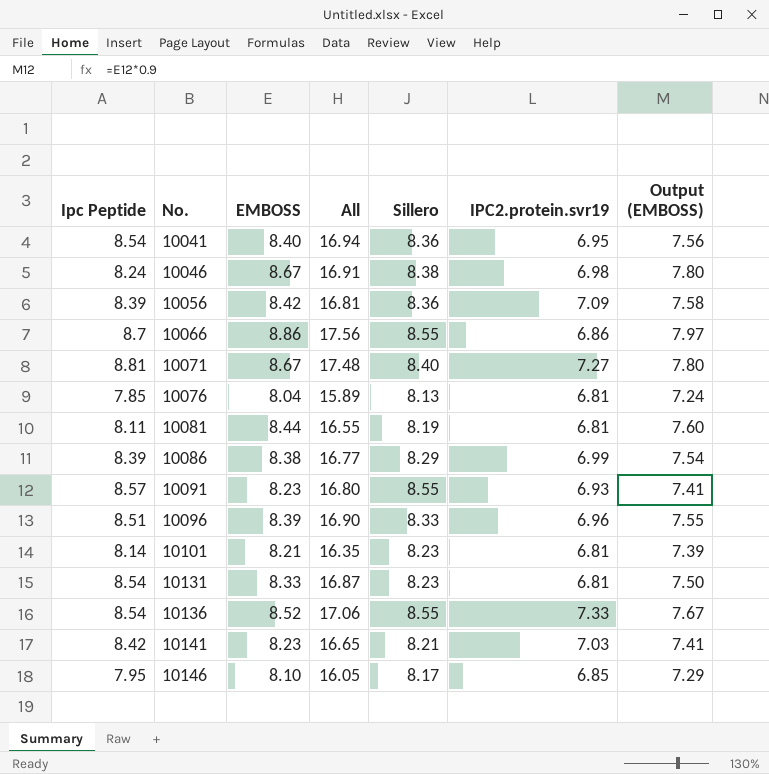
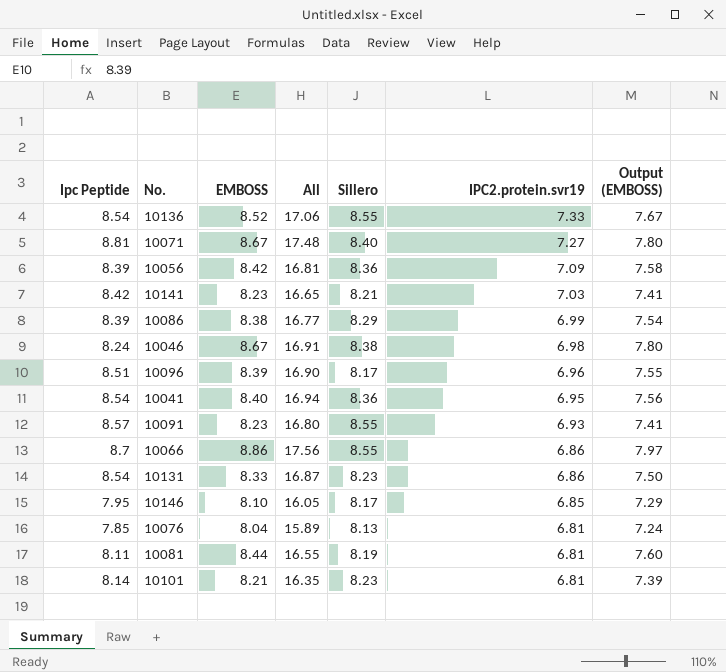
row order: No. ascending -> IPC2.protein.svr19 descending
10096 | Sillero: 8.33 -> 8.17
10131 | IPC2.protein.svr19: 6.81 -> 6.86

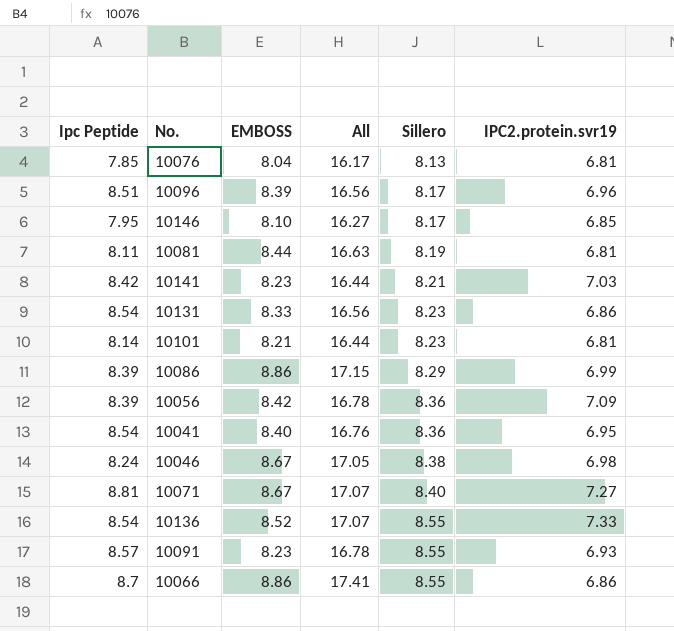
row order: IPC2.protein.svr19 descending -> Sillero ascending
column Output (EMBOSS) | formula: [EMBOSS] * 0.9 -> none
column All | formula: [Ipc Peptide] + [EMBOSS] -> [EMBOSS] + [Sillero]
10086 | EMBOSS: 8.38 -> 8.86

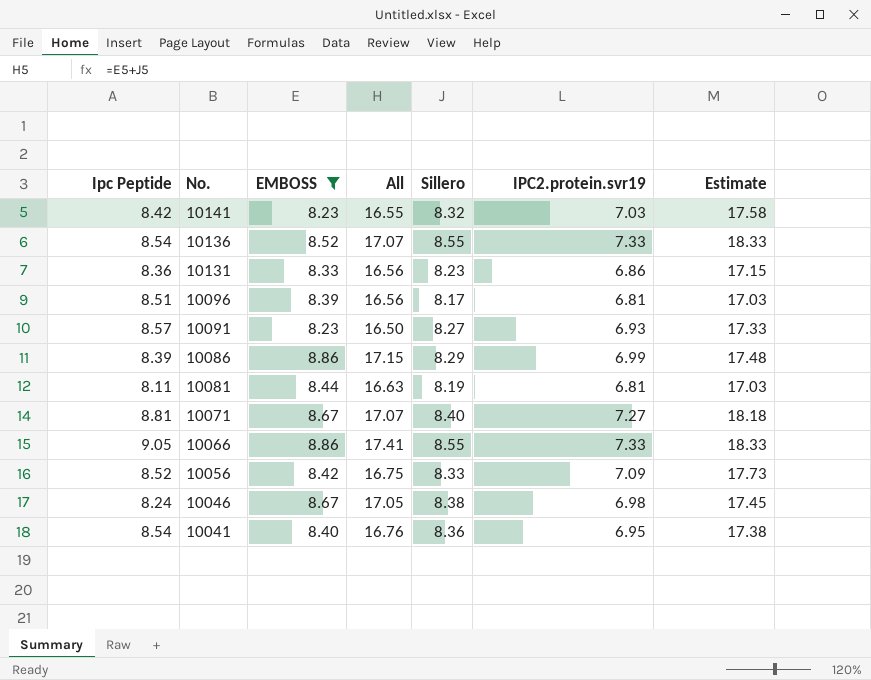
filter: none -> EMBOSS >= 8.23
row order: Sillero ascending -> No. descending
column Estimate | formula: none -> [IPC2.protein.svr19] * 2.5
10141 | All: 16.44 -> 16.55
10141 | Sillero: 8.21 -> 8.32
10131 | Ipc Peptide: 8.54 -> 8.36
10096 | IPC2.protein.svr19: 6.96 -> 6.81
10091 | All: 16.78 -> 16.50
10091 | Sillero: 8.55 -> 8.27
10066 | Ipc Peptide: 8.7 -> 9.05
10066 | IPC2.protein.svr19: 6.86 -> 7.33
10056 | Ipc Peptide: 8.39 -> 8.52
10056 | All: 16.78 -> 16.75
10056 | Sillero: 8.36 -> 8.33

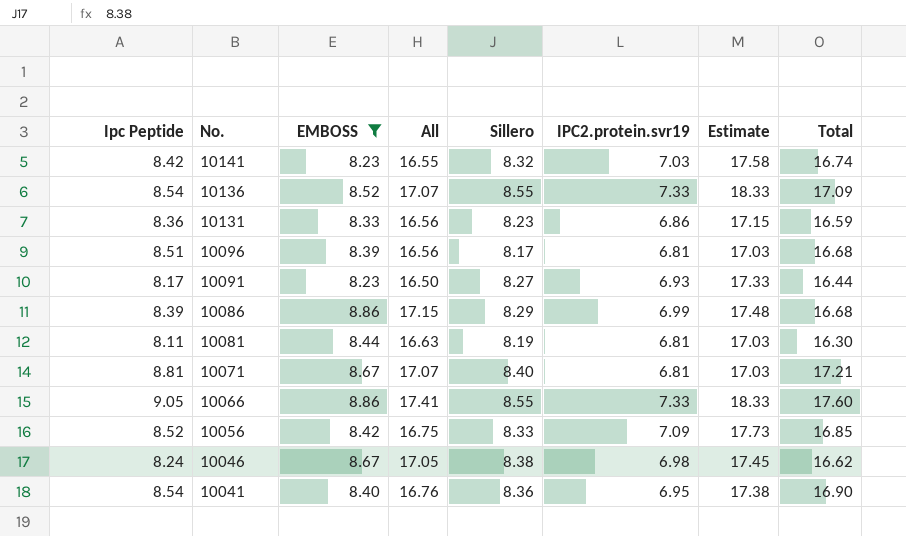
column Total | formula: none -> [Ipc Peptide] + [Sillero]
10091 | Ipc Peptide: 8.57 -> 8.17
10071 | IPC2.protein.svr19: 7.27 -> 6.81
10071 | Estimate: 18.18 -> 17.03

